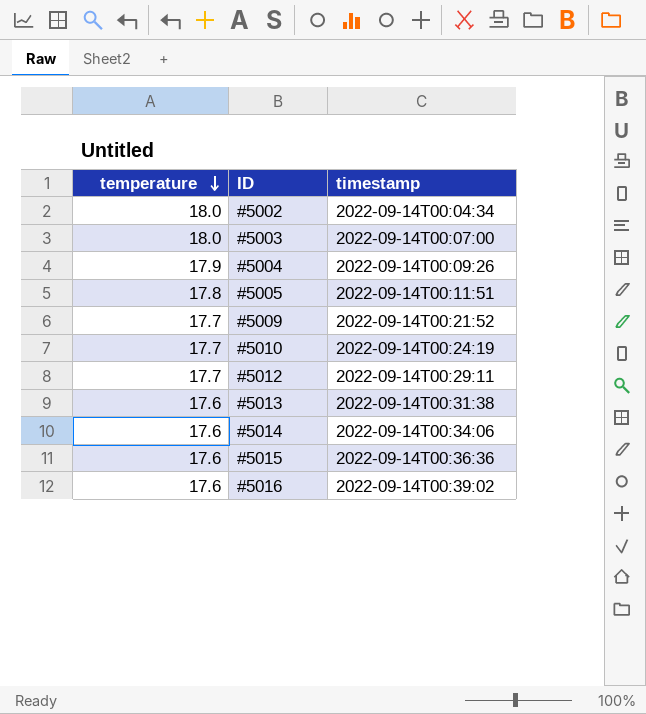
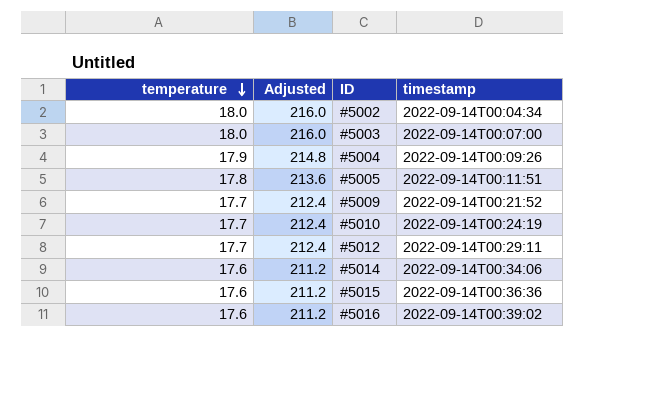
column Adjusted | formula: none -> [temperature] * 12
row #5013: 17.6 | 2022-09-14T00:31:38 -> none

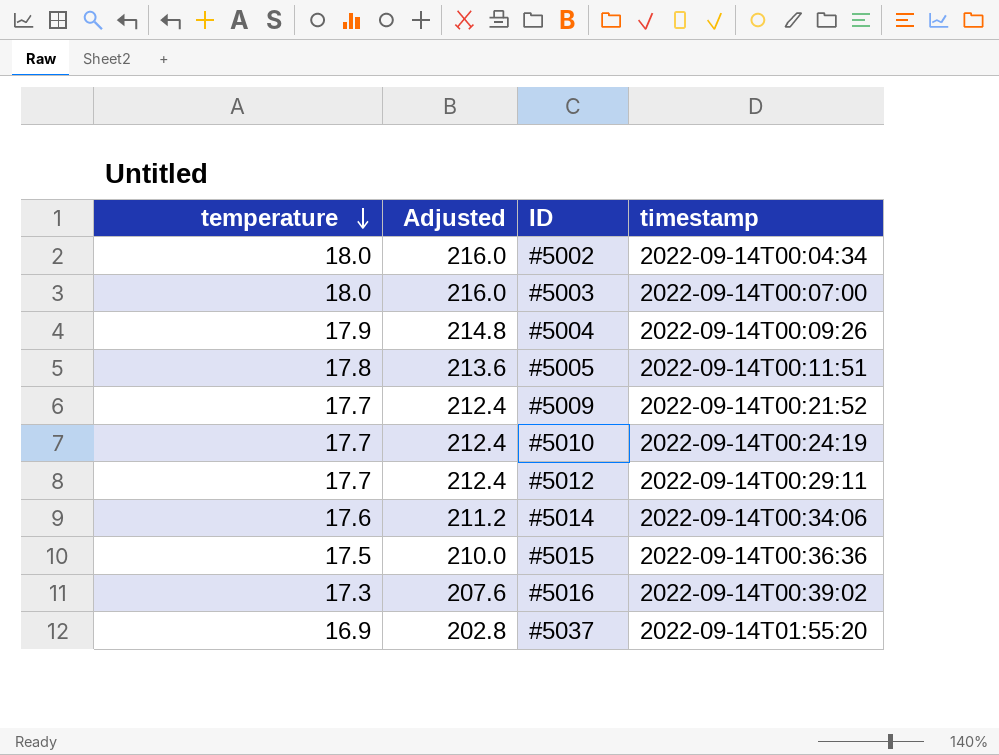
#5015 | temperature: 17.6 -> 17.5
#5015 | Adjusted: 211.2 -> 210.0
#5016 | temperature: 17.6 -> 17.3
#5016 | Adjusted: 211.2 -> 207.6
row #5037: none -> 16.9 | 202.8 | 2022-09-14T01:55:20

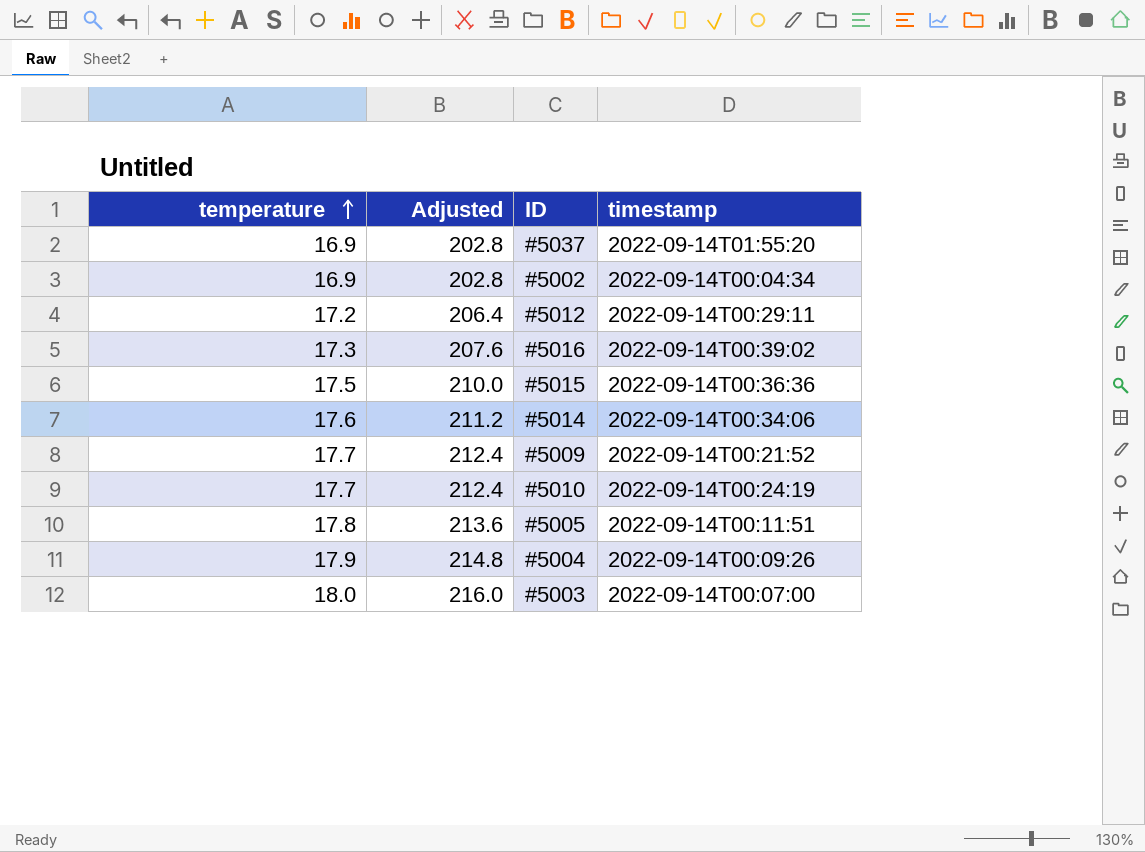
row order: temperature descending -> temperature ascending
#5002 | temperature: 18.0 -> 16.9
#5002 | Adjusted: 216.0 -> 202.8
#5012 | temperature: 17.7 -> 17.2
#5012 | Adjusted: 212.4 -> 206.4

